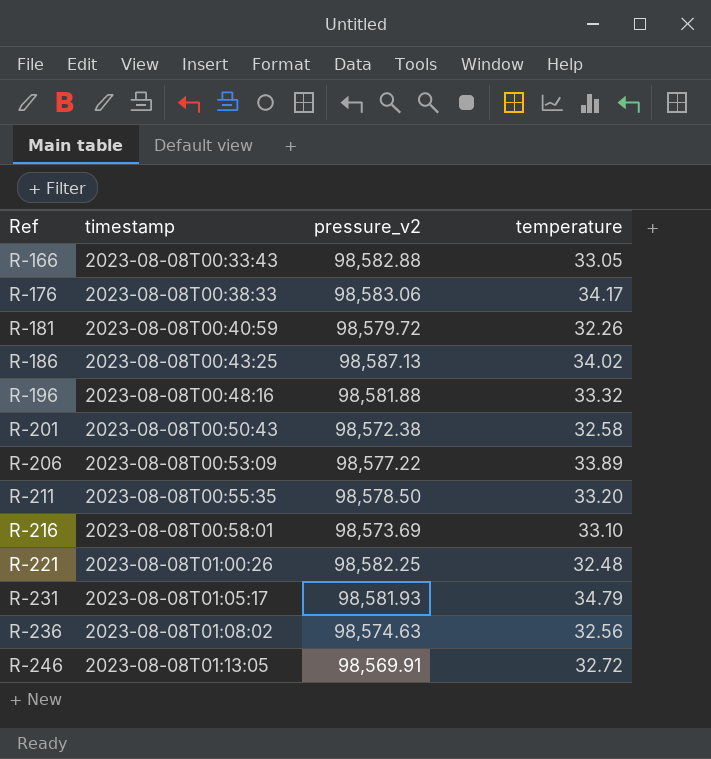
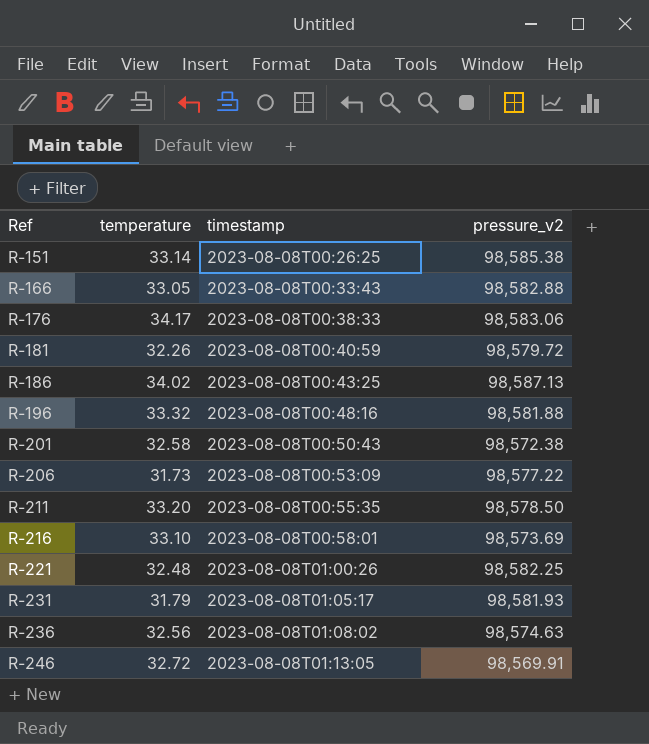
column temperature | position: 4 -> 2
row R-151: none -> 33.14 | 2023-08-08T00:26:25 | 98,585.38
R-206 | temperature: 33.89 -> 31.73
R-231 | temperature: 34.79 -> 31.79

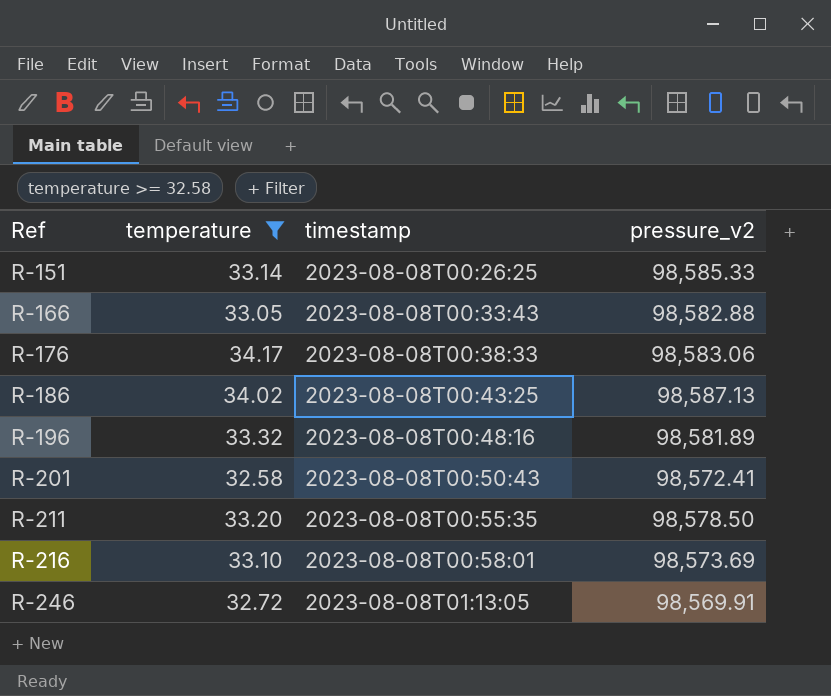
filter: none -> temperature >= 32.58
R-151 | pressure_v2: 98,585.38 -> 98,585.33
R-196 | pressure_v2: 98,581.88 -> 98,581.89
R-201 | pressure_v2: 98,572.38 -> 98,572.41

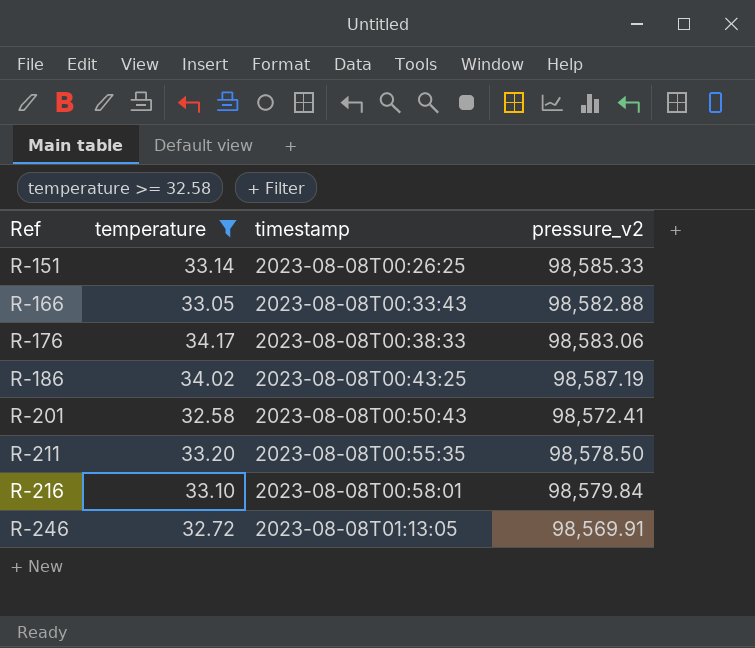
row R-196: 33.32 | 2023-08-08T00:48:16 | 98,581.89 -> none
R-186 | pressure_v2: 98,587.13 -> 98,587.19
R-216 | pressure_v2: 98,573.69 -> 98,579.84

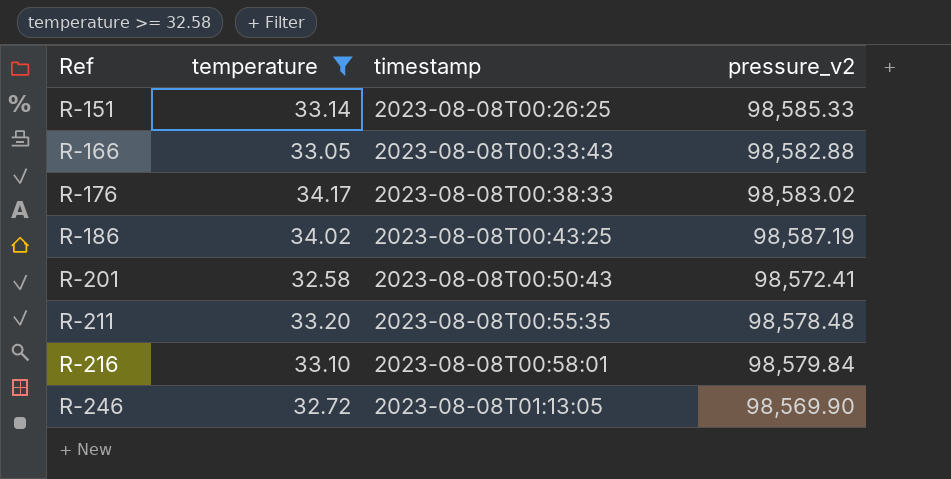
R-176 | pressure_v2: 98,583.06 -> 98,583.02
R-211 | pressure_v2: 98,578.50 -> 98,578.48
R-246 | pressure_v2: 98,569.91 -> 98,569.90

